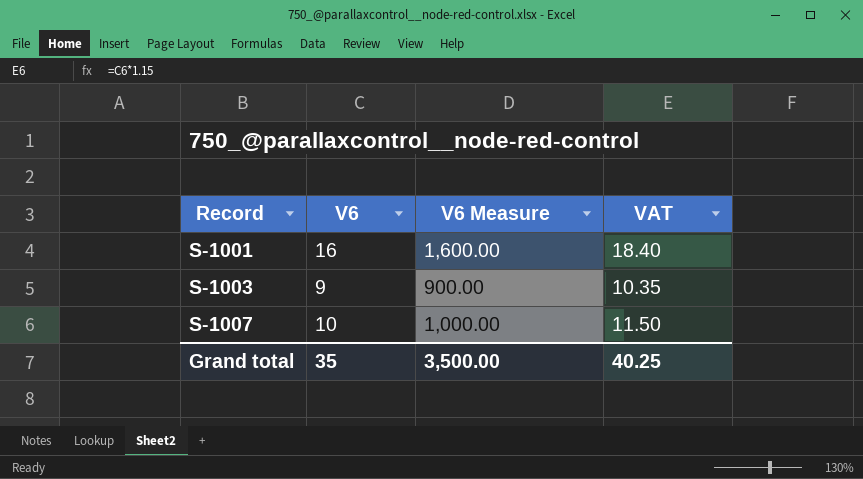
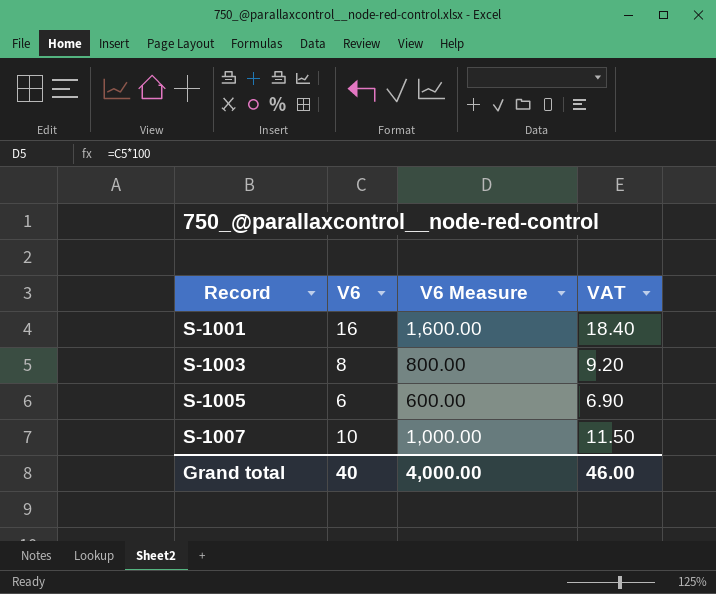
S-1003 | V6: 9 -> 8
S-1003 | V6 Measure: 900.00 -> 800.00
S-1003 | VAT: 10.35 -> 9.20
row S-1005: none -> 6 | 600.00 | 6.90
Grand total | V6: 35 -> 40
Grand total | V6 Measure: 3,500.00 -> 4,000.00
Grand total | VAT: 40.25 -> 46.00

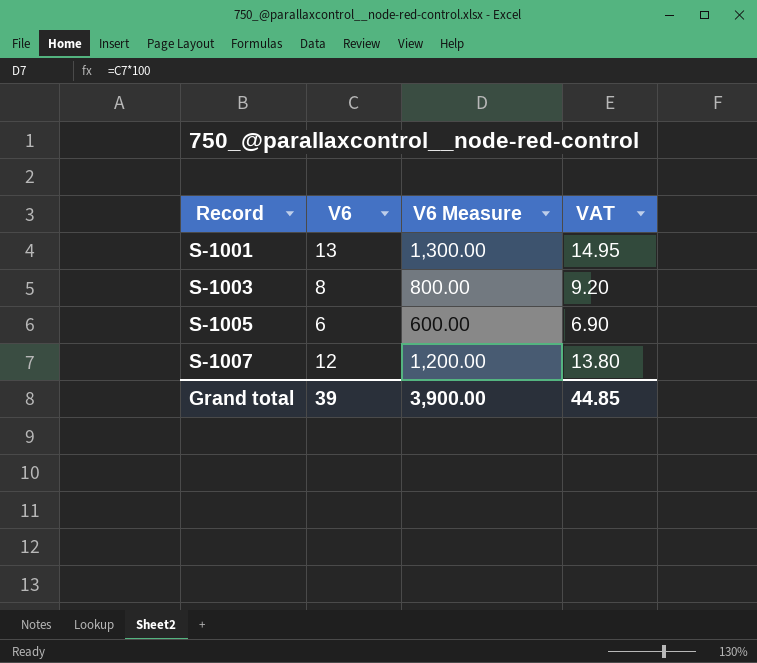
S-1001 | V6: 16 -> 13
S-1001 | V6 Measure: 1,600.00 -> 1,300.00
S-1001 | VAT: 18.40 -> 14.95
S-1007 | V6: 10 -> 12
S-1007 | V6 Measure: 1,000.00 -> 1,200.00
S-1007 | VAT: 11.50 -> 13.80
Grand total | V6: 40 -> 39
Grand total | V6 Measure: 4,000.00 -> 3,900.00
Grand total | VAT: 46.00 -> 44.85

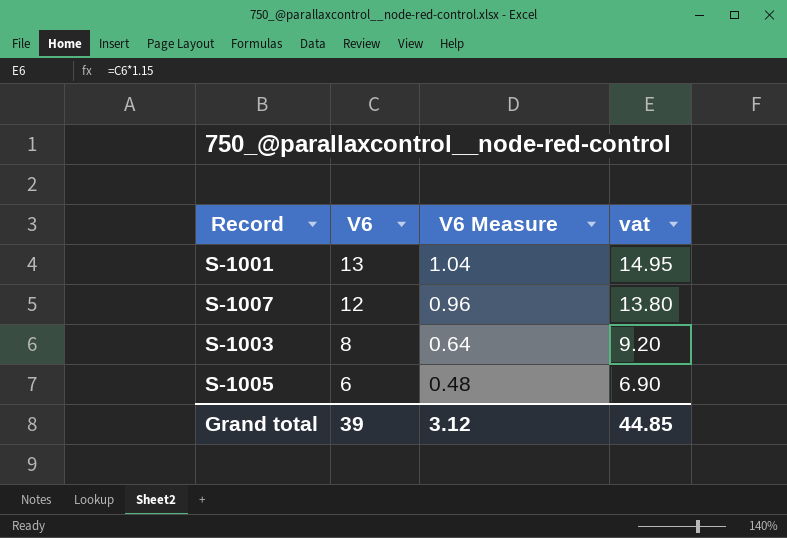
row order: Record ascending -> V6 descending
column V6 Measure | formula: [V6] * 100 -> [V6] * 0.08
column name: VAT -> vat
Grand total | V6 Measure: 3,900.00 -> 3.12

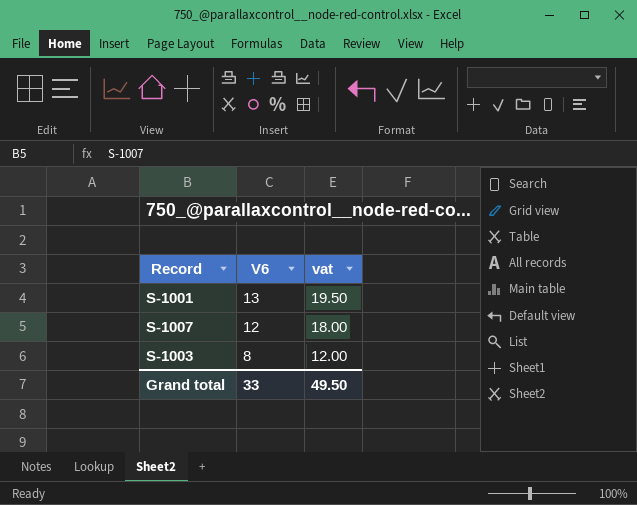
column V6 Measure | formula: [V6] * 0.08 -> none
column vat | formula: [V6] * 1.15 -> [V6] * 1.5
row S-1005: 6 | 0.48 | 6.90 -> none
Grand total | V6: 39 -> 33
Grand total | vat: 44.85 -> 49.50

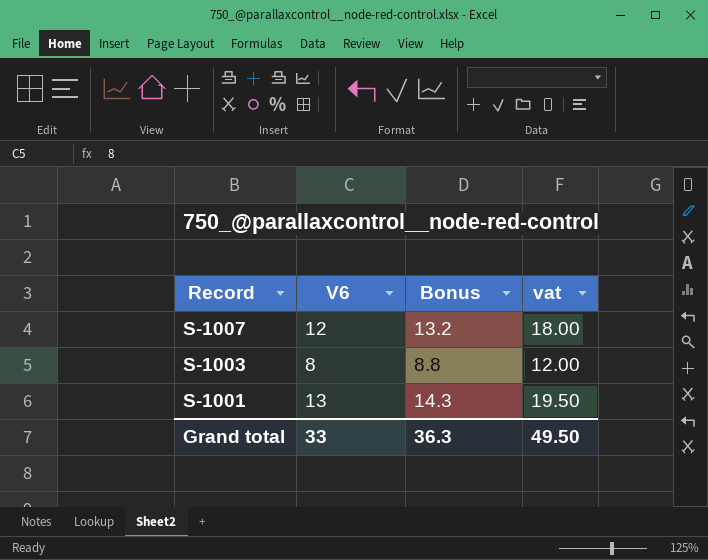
row order: V6 descending -> Record descending
column Bonus | formula: none -> [V6] * 1.1

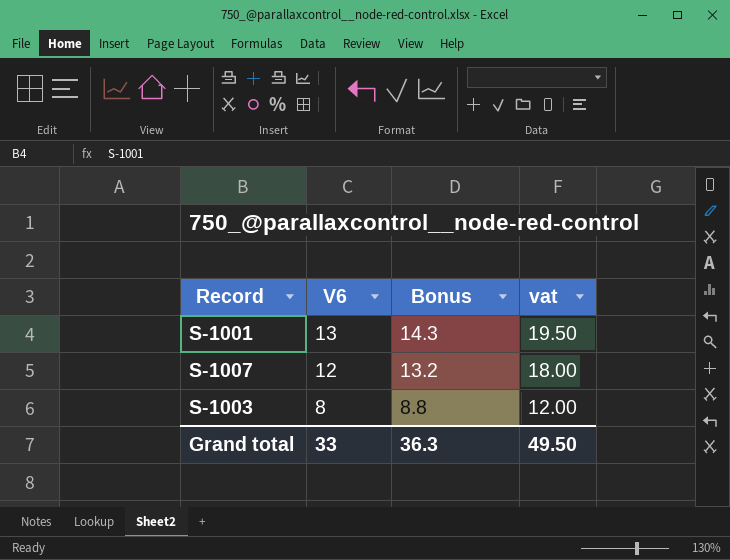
row order: Record descending -> V6 descending

